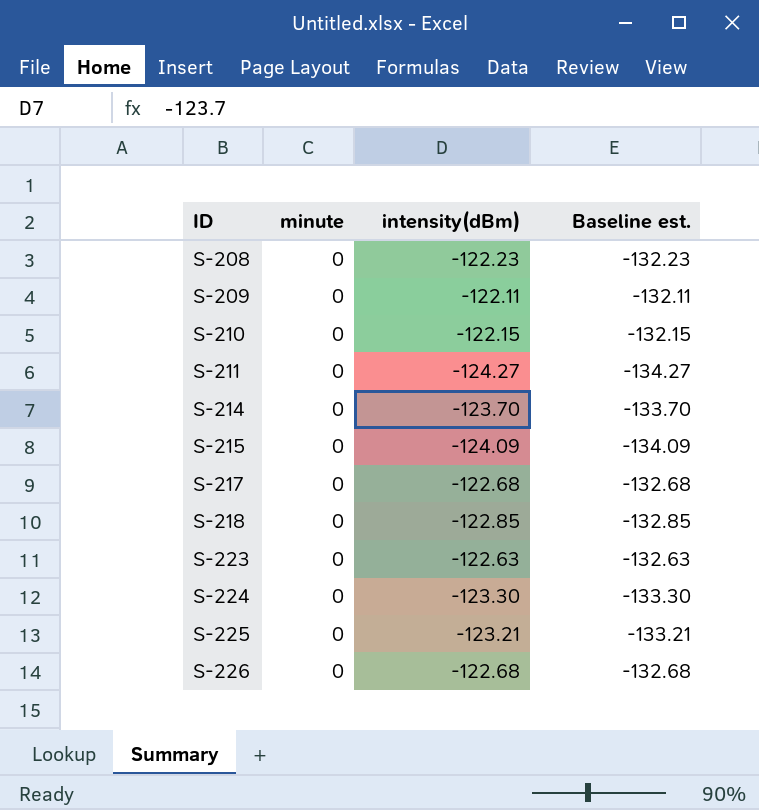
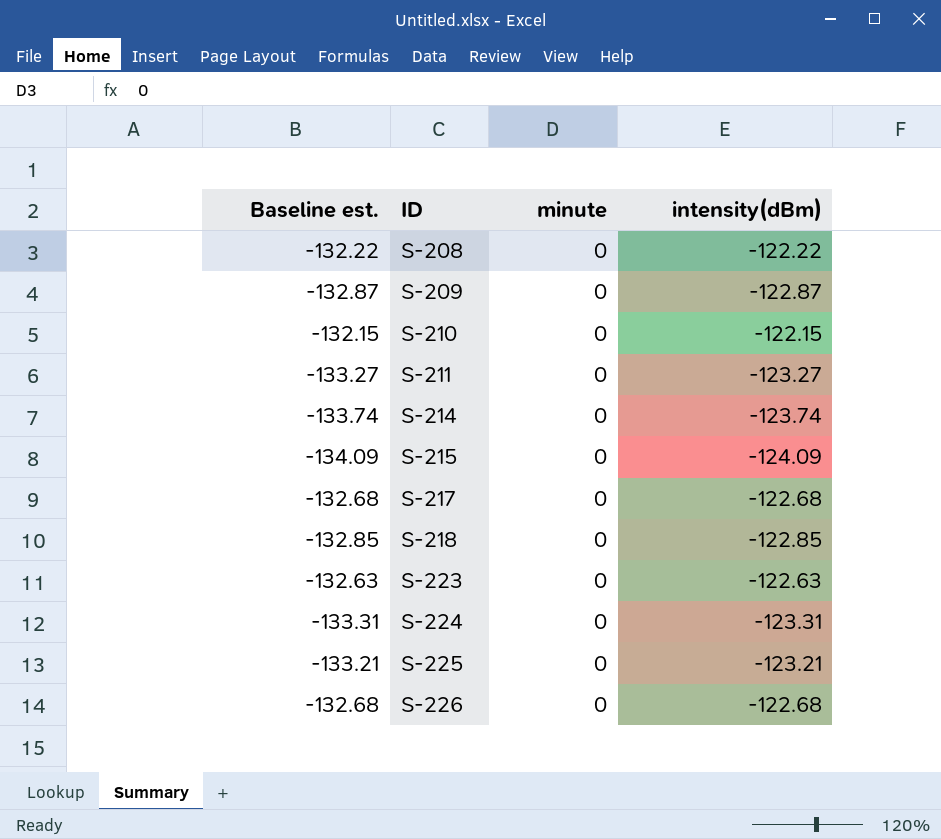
column Baseline est. | position: 4 -> 1
S-208 | Baseline est.: -132.23 -> -132.22
S-208 | intensity(dBm): -122.23 -> -122.22
S-209 | Baseline est.: -132.11 -> -132.87
S-209 | intensity(dBm): -122.11 -> -122.87
S-211 | Baseline est.: -134.27 -> -133.27
S-211 | intensity(dBm): -124.27 -> -123.27
S-214 | Baseline est.: -133.70 -> -133.74
S-214 | intensity(dBm): -123.70 -> -123.74
S-224 | Baseline est.: -133.30 -> -133.31
S-224 | intensity(dBm): -123.30 -> -123.31

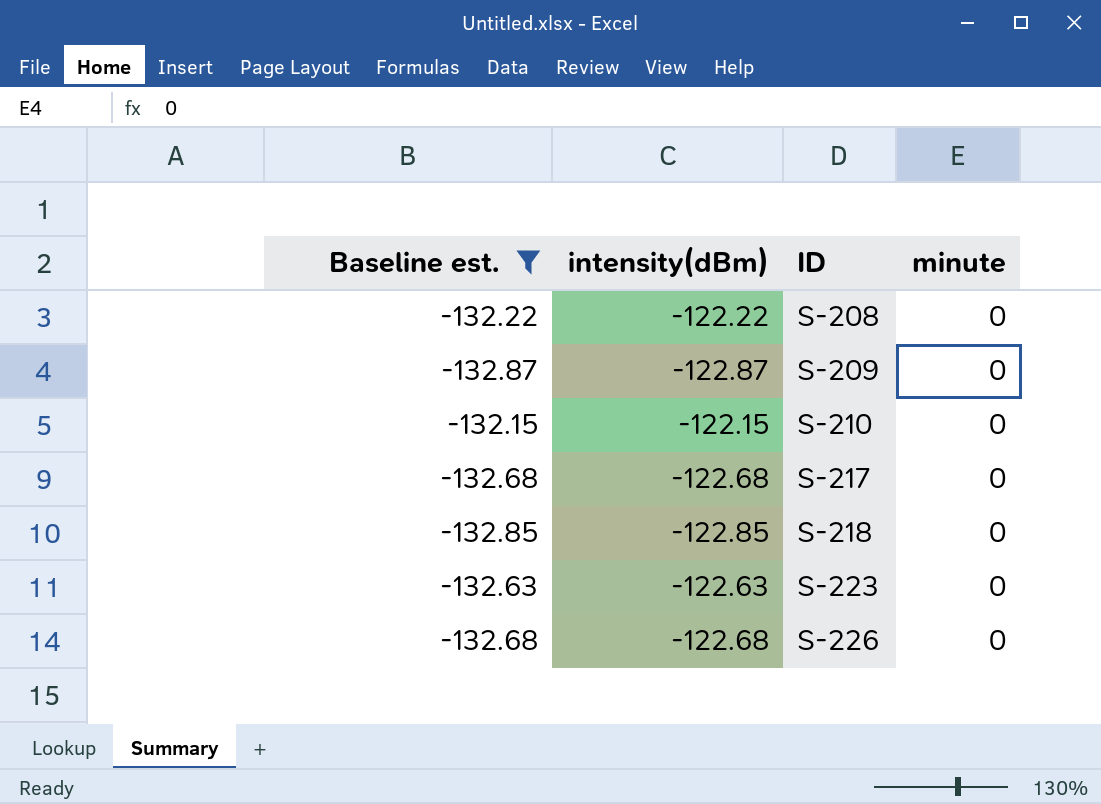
filter: none -> Baseline est. >= -132.87
column intensity(dBm) | position: 4 -> 2

